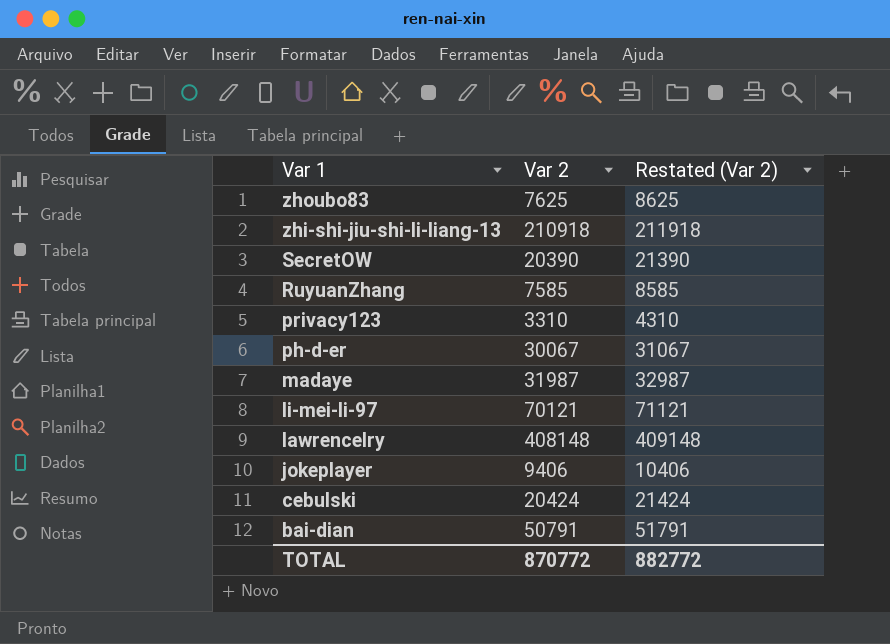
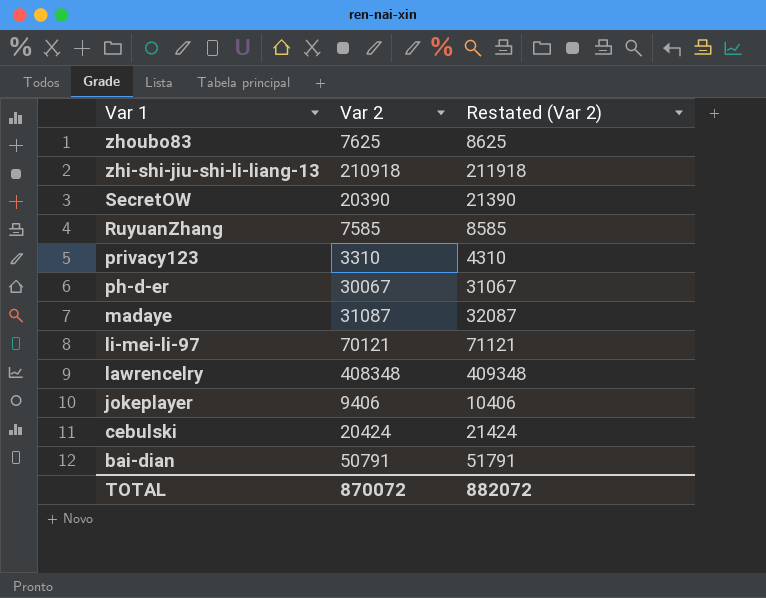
madaye | Var 2: 31987 -> 31087
madaye | Restated (Var 2): 32987 -> 32087
lawrencelry | Var 2: 408148 -> 408348
lawrencelry | Restated (Var 2): 409148 -> 409348
TOTAL | Var 2: 870772 -> 870072
TOTAL | Restated (Var 2): 882772 -> 882072

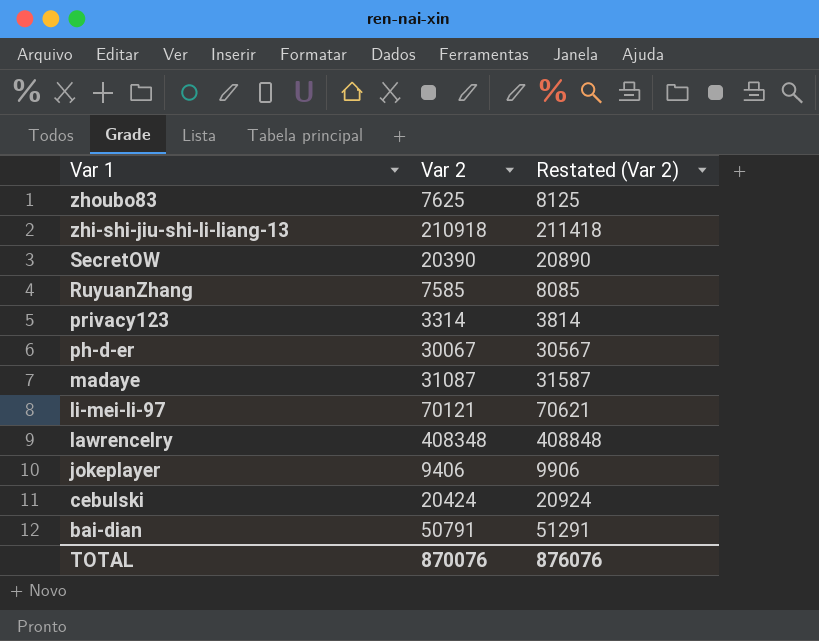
column Restated (Var 2) | formula: [Var 2] + 1000 -> [Var 2] + 500
privacy123 | Var 2: 3310 -> 3314
TOTAL | Var 2: 870072 -> 870076
TOTAL | Restated (Var 2): 882072 -> 876076

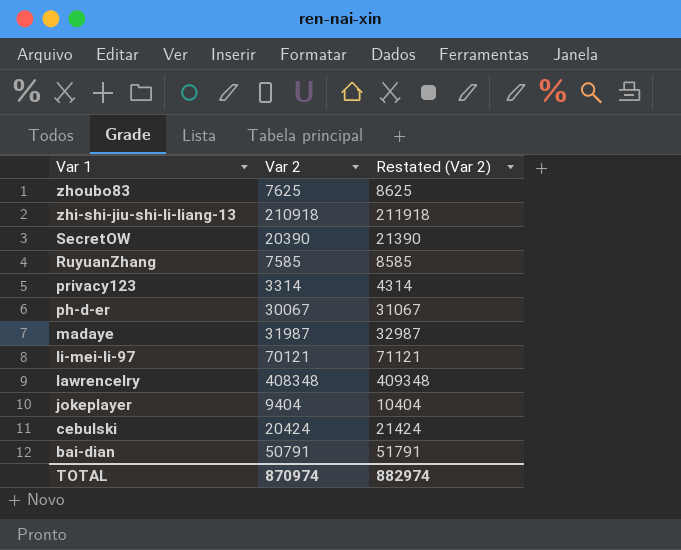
column Restated (Var 2) | formula: [Var 2] + 500 -> [Var 2] + 1000
madaye | Var 2: 31087 -> 31987
jokeplayer | Var 2: 9406 -> 9404
TOTAL | Var 2: 870076 -> 870974
TOTAL | Restated (Var 2): 876076 -> 882974

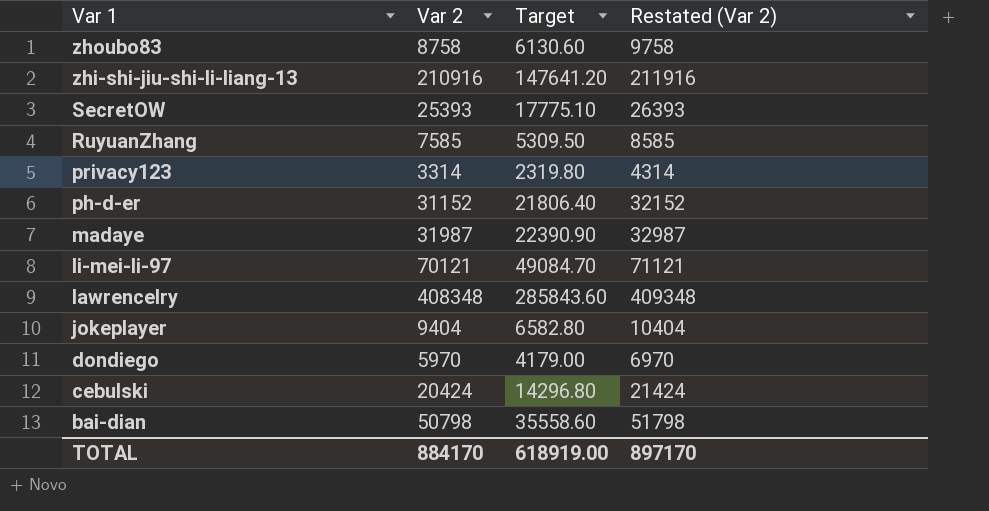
column Target | formula: none -> [Var 2] * 0.7
zhoubo83 | Var 2: 7625 -> 8758
zhoubo83 | Restated (Var 2): 8625 -> 9758
zhi-shi-jiu-shi-li-liang-13 | Var 2: 210918 -> 210916
zhi-shi-jiu-shi-li-liang-13 | Restated (Var 2): 211918 -> 211916
SecretOW | Var 2: 20390 -> 25393
SecretOW | Restated (Var 2): 21390 -> 26393
ph-d-er | Var 2: 30067 -> 31152
ph-d-er | Restated (Var 2): 31067 -> 32152
row dondiego: none -> 5970 | 4179.00 | 6970
bai-dian | Var 2: 50791 -> 50798
bai-dian | Restated (Var 2): 51791 -> 51798
TOTAL | Var 2: 870974 -> 884170
TOTAL | Restated (Var 2): 882974 -> 897170

